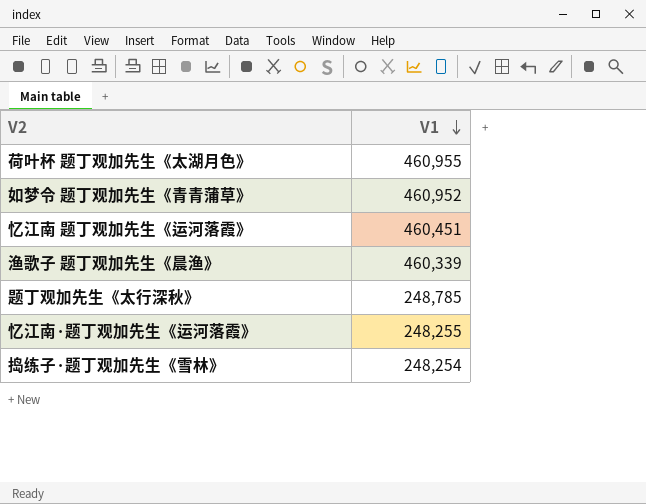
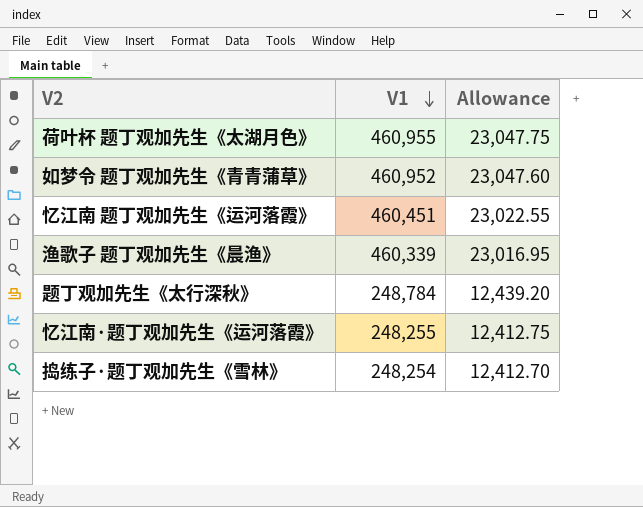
column Allowance | formula: none -> [V1] * 0.05
题丁观加先生《太行深秋》 | V1: 248,785 -> 248,784

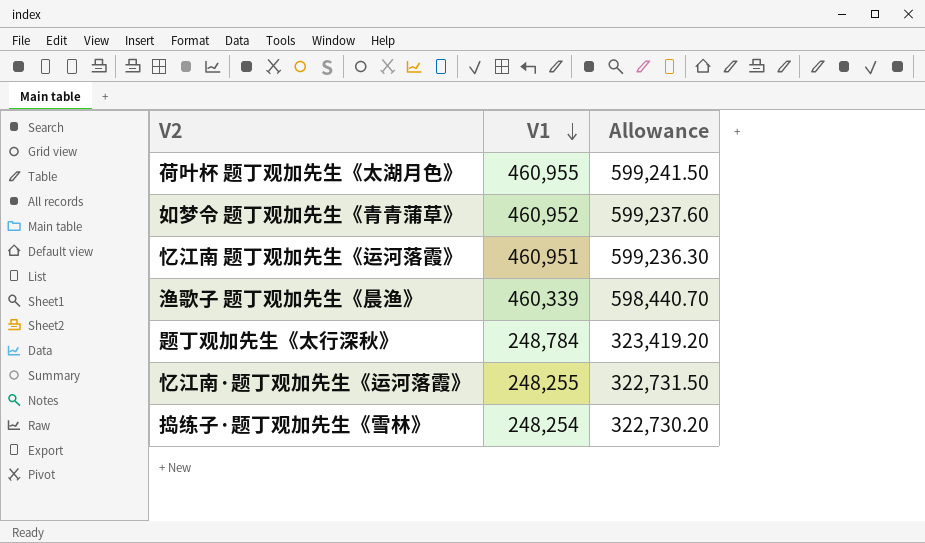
column Allowance | formula: [V1] * 0.05 -> [V1] * 1.3
忆江南 题丁观加先生《运河落霞》 | V1: 460,451 -> 460,951

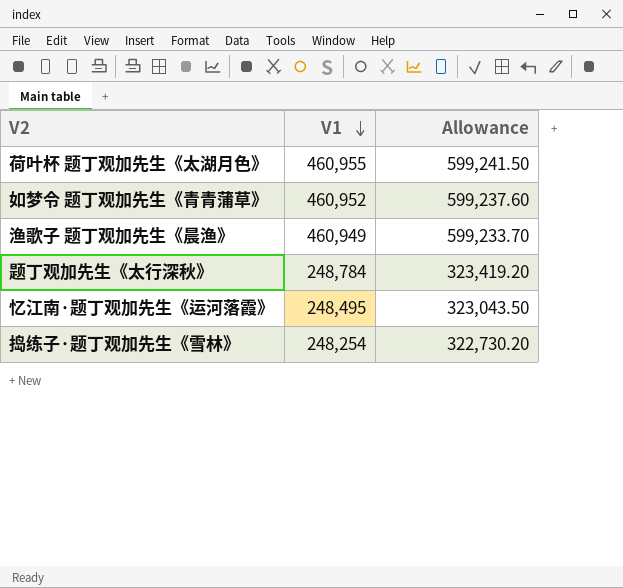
row 忆江南 题丁观加先生《运河落霞》: 460,951 | 599,236.30 -> none
渔歌子 题丁观加先生《晨渔》 | V1: 460,339 -> 460,949
渔歌子 题丁观加先生《晨渔》 | Allowance: 598,440.70 -> 599,233.70
忆江南·题丁观加先生《运河落霞》 | V1: 248,255 -> 248,495
忆江南·题丁观加先生《运河落霞》 | Allowance: 322,731.50 -> 323,043.50

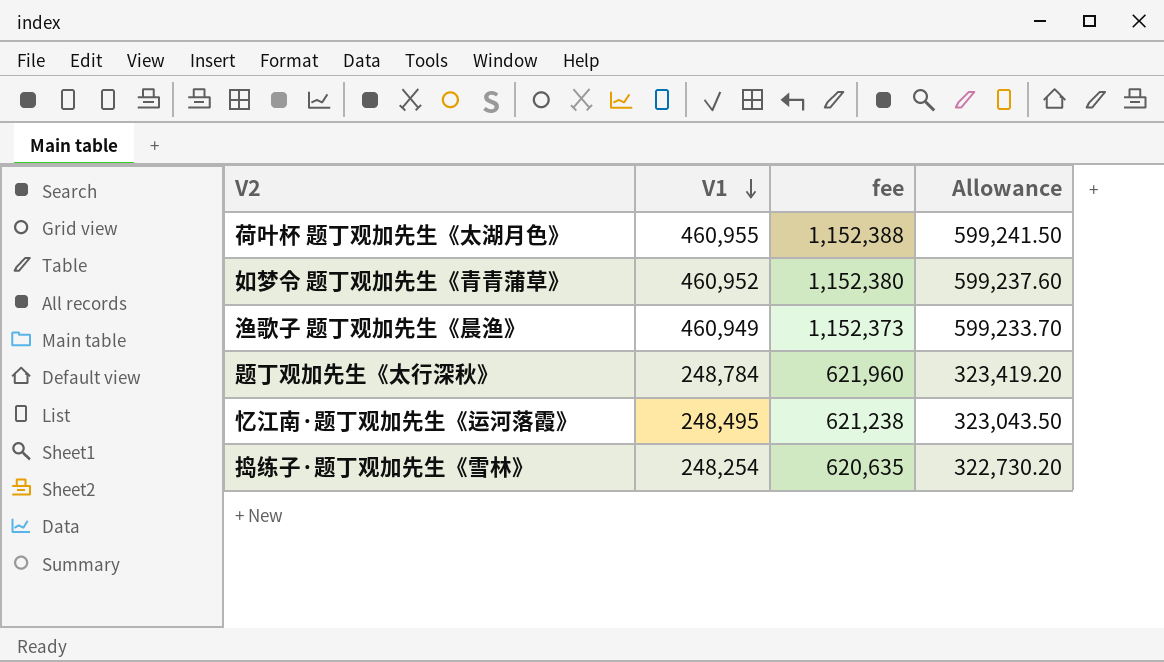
column fee | formula: none -> [V1] * 2.5

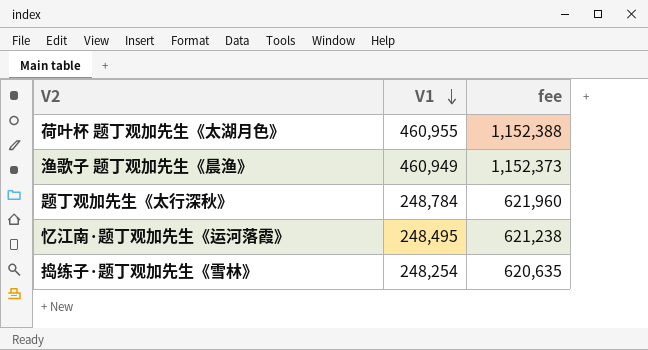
column Allowance | formula: [V1] * 1.3 -> none
row 如梦令 题丁观加先生《青青蒲草》: 460,952 | 1,152,380 | 599,237.60 -> none

